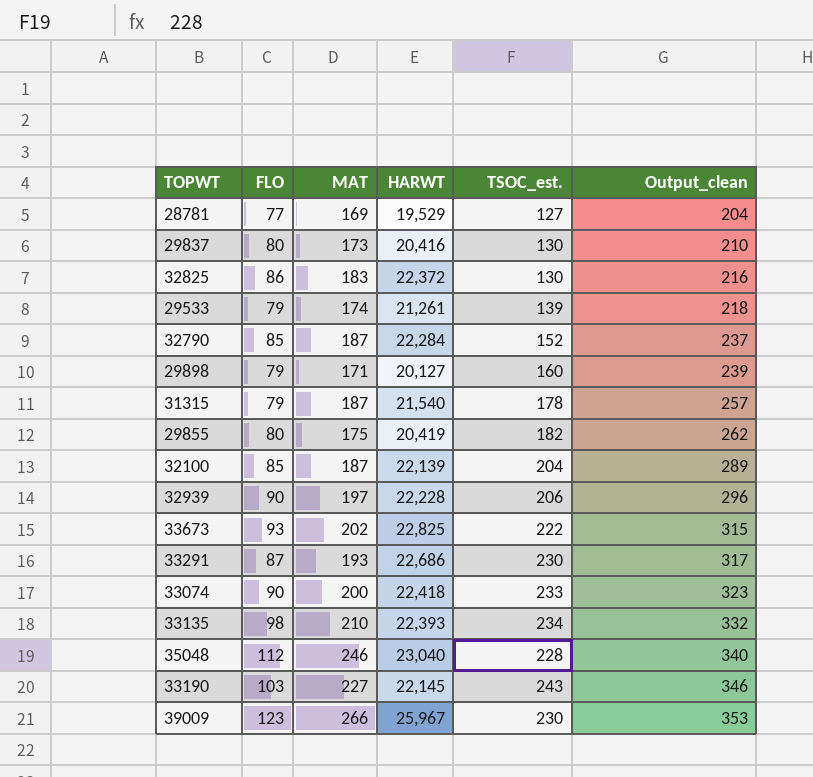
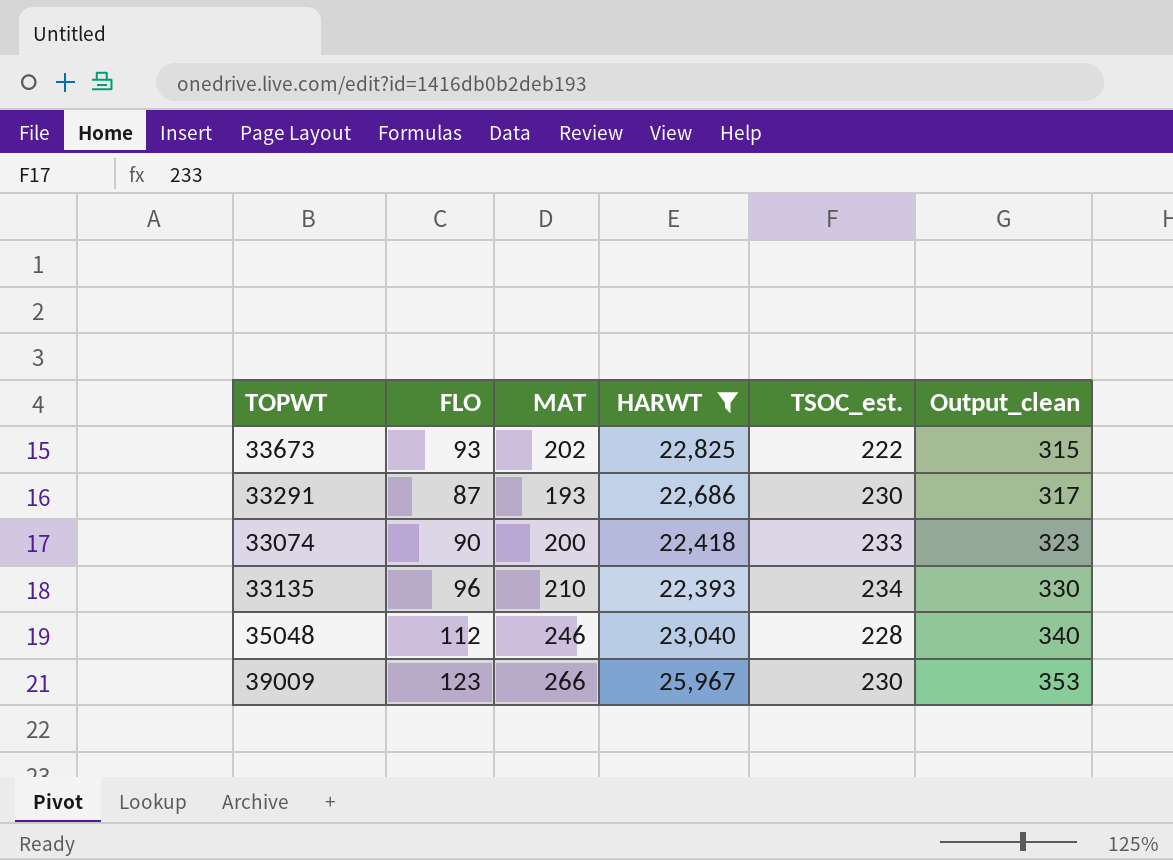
filter: none -> HARWT >= 22,393
33135 | FLO: 98 -> 96
33135 | Output_clean: 332 -> 330

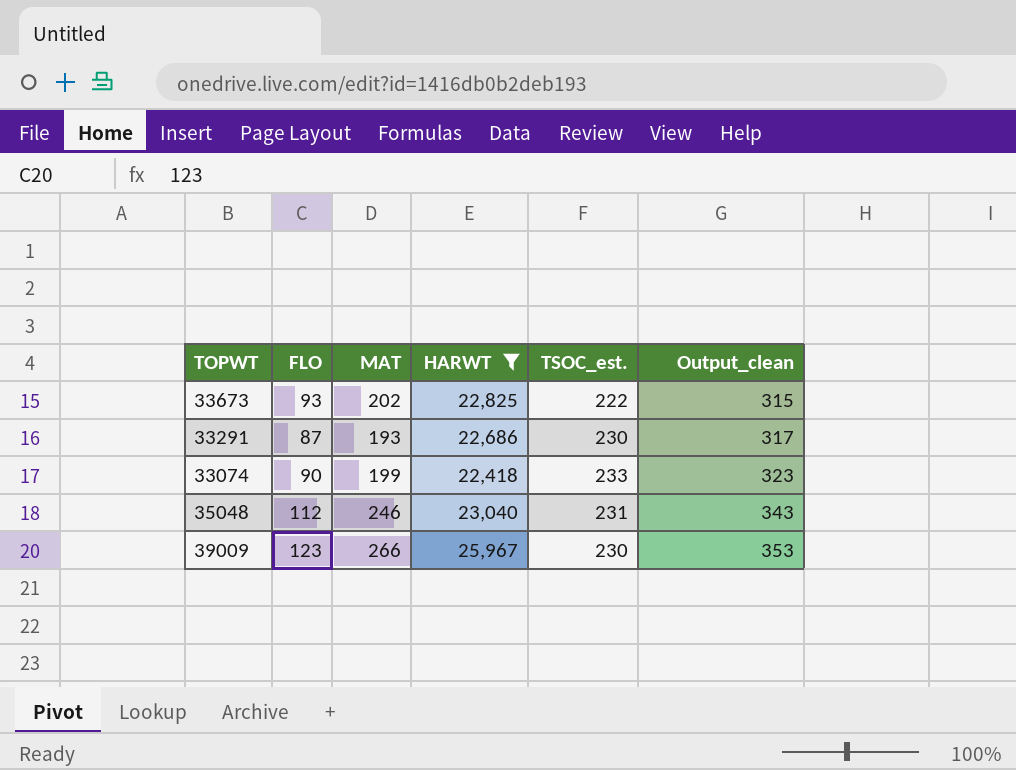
row 33135: 96 | 210 | 22,393 | 234 | 330 -> none
33074 | MAT: 200 -> 199
35048 | TSOC_est.: 228 -> 231
35048 | Output_clean: 340 -> 343

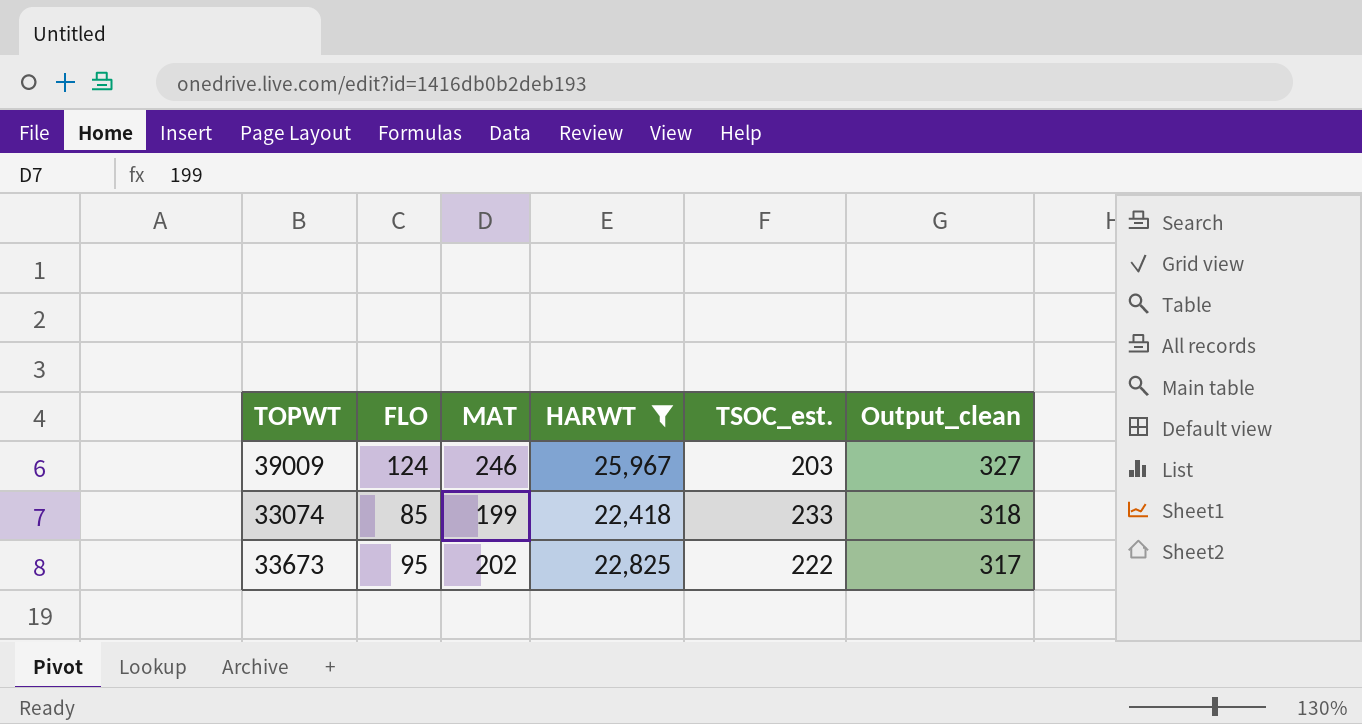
row order: Output_clean ascending -> Output_clean descending
row 33291: 87 | 193 | 22,686 | 230 | 317 -> none
row 35048: 112 | 246 | 23,040 | 231 | 343 -> none
39009 | FLO: 123 -> 124
39009 | MAT: 266 -> 246
39009 | TSOC_est.: 230 -> 203
39009 | Output_clean: 353 -> 327
33074 | FLO: 90 -> 85
33074 | Output_clean: 323 -> 318
33673 | FLO: 93 -> 95
33673 | Output_clean: 315 -> 317

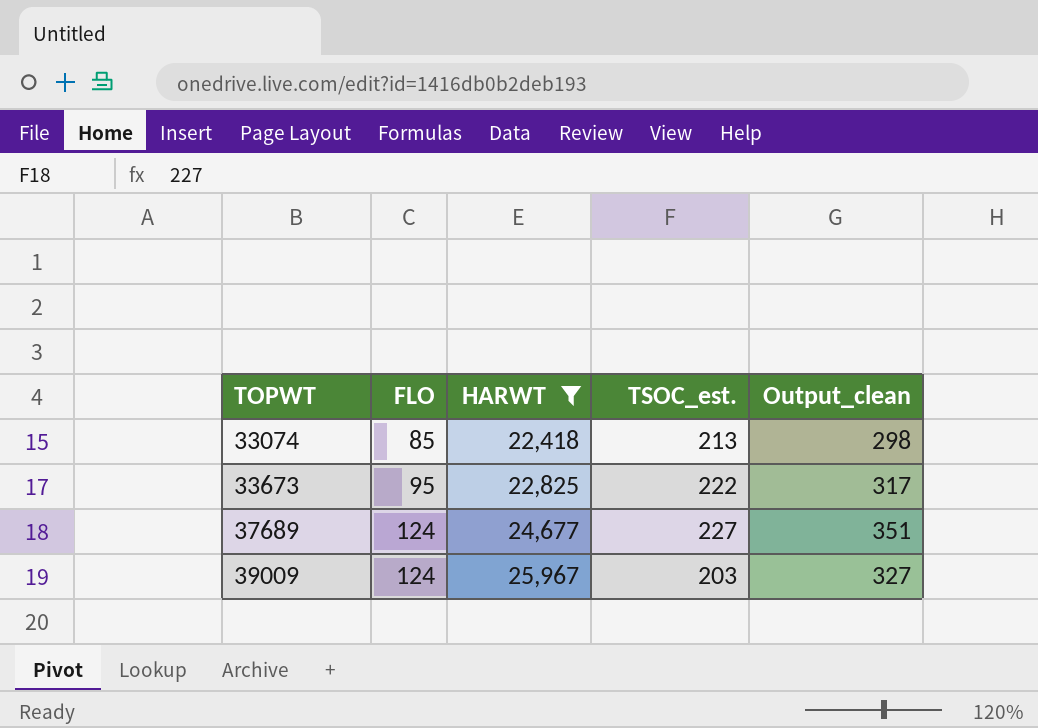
row order: Output_clean descending -> TOPWT ascending
column MAT | position: 3 -> none
33074 | TSOC_est.: 233 -> 213
33074 | Output_clean: 318 -> 298
row 37689: none -> 124 | 24,677 | 227 | 351

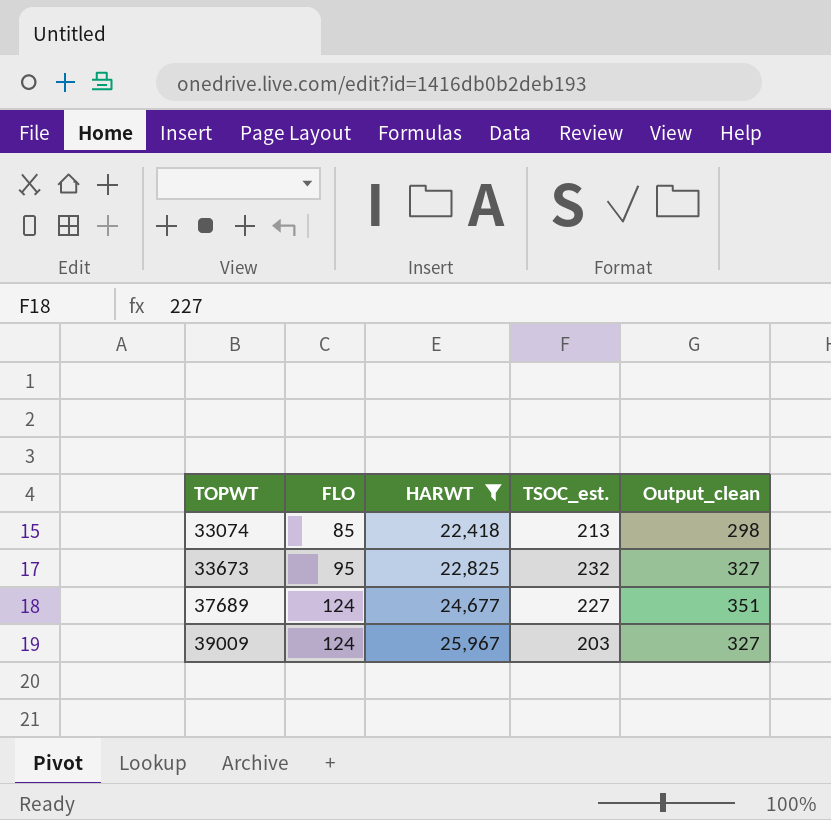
33673 | TSOC_est.: 222 -> 232
33673 | Output_clean: 317 -> 327

